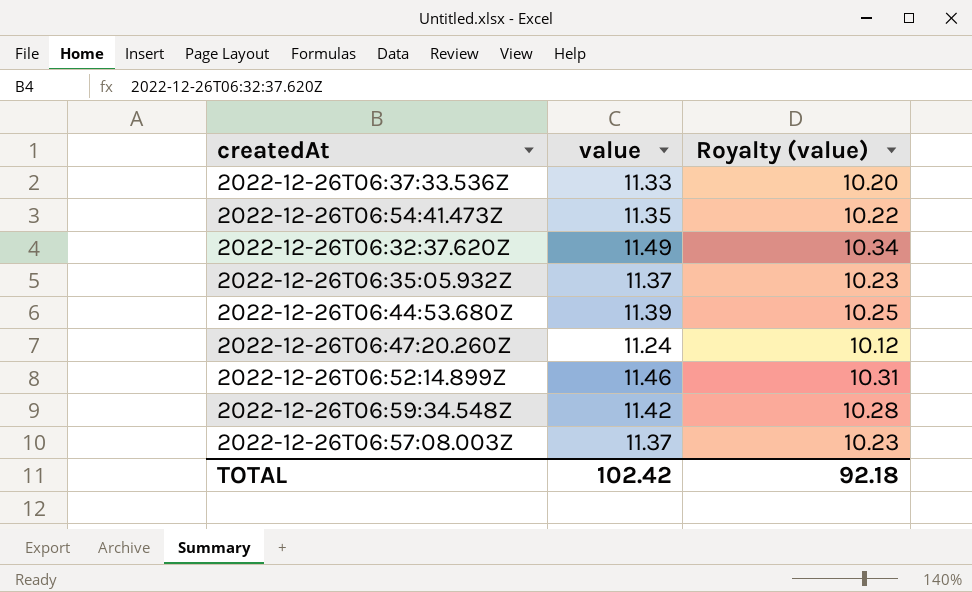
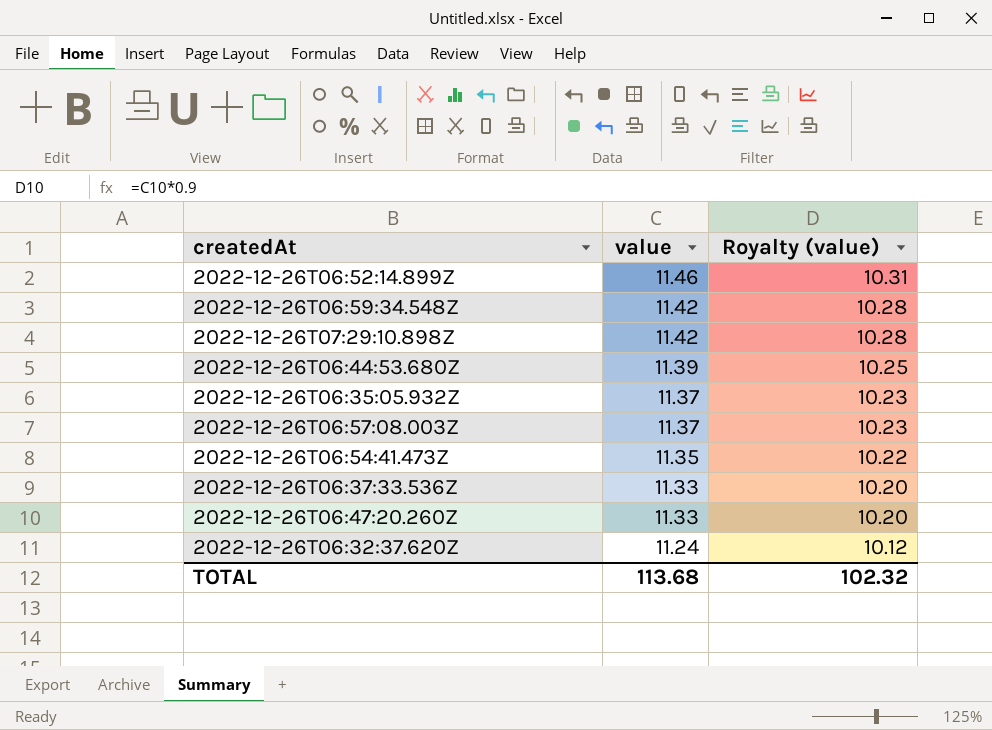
row order: none -> value descending
row 2022-12-26T07:29:10.898Z: none -> 11.42 | 10.28
2022-12-26T06:47:20.260Z | value: 11.24 -> 11.33
2022-12-26T06:47:20.260Z | Royalty (value): 10.12 -> 10.20
2022-12-26T06:32:37.620Z | value: 11.49 -> 11.24
2022-12-26T06:32:37.620Z | Royalty (value): 10.34 -> 10.12
TOTAL | value: 102.42 -> 113.68
TOTAL | Royalty (value): 92.18 -> 102.32

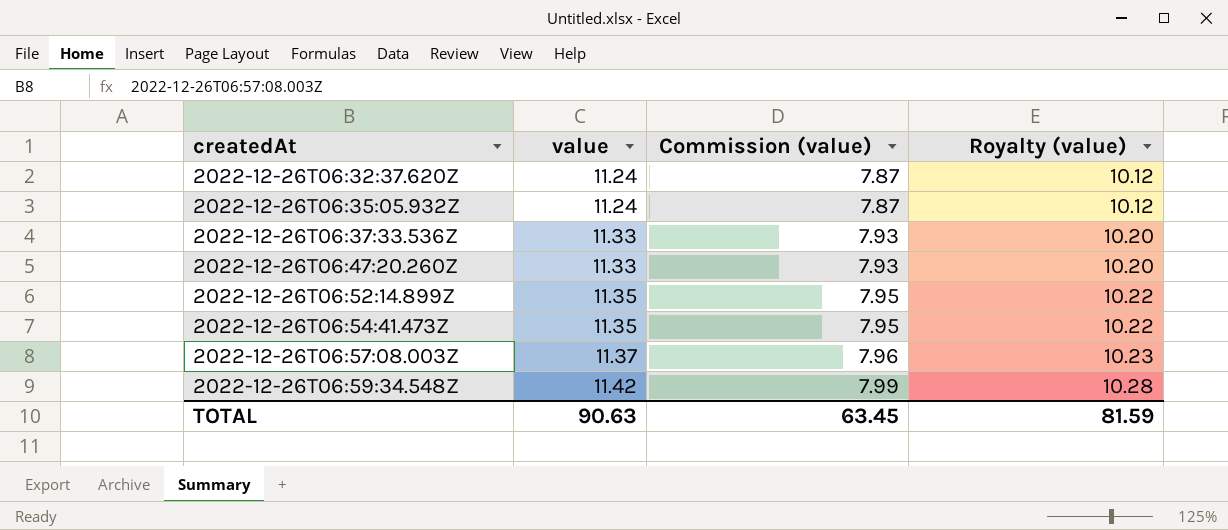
row order: value descending -> createdAt ascending
column Commission (value) | formula: none -> [value] * 0.7
row 2022-12-26T07:29:10.898Z: 11.42 | 10.28 -> none
row 2022-12-26T06:44:53.680Z: 11.39 | 10.25 -> none
2022-12-26T06:35:05.932Z | value: 11.37 -> 11.24
2022-12-26T06:35:05.932Z | Royalty (value): 10.23 -> 10.12
2022-12-26T06:52:14.899Z | value: 11.46 -> 11.35
2022-12-26T06:52:14.899Z | Royalty (value): 10.31 -> 10.22
TOTAL | value: 113.68 -> 90.63
TOTAL | Royalty (value): 102.32 -> 81.59

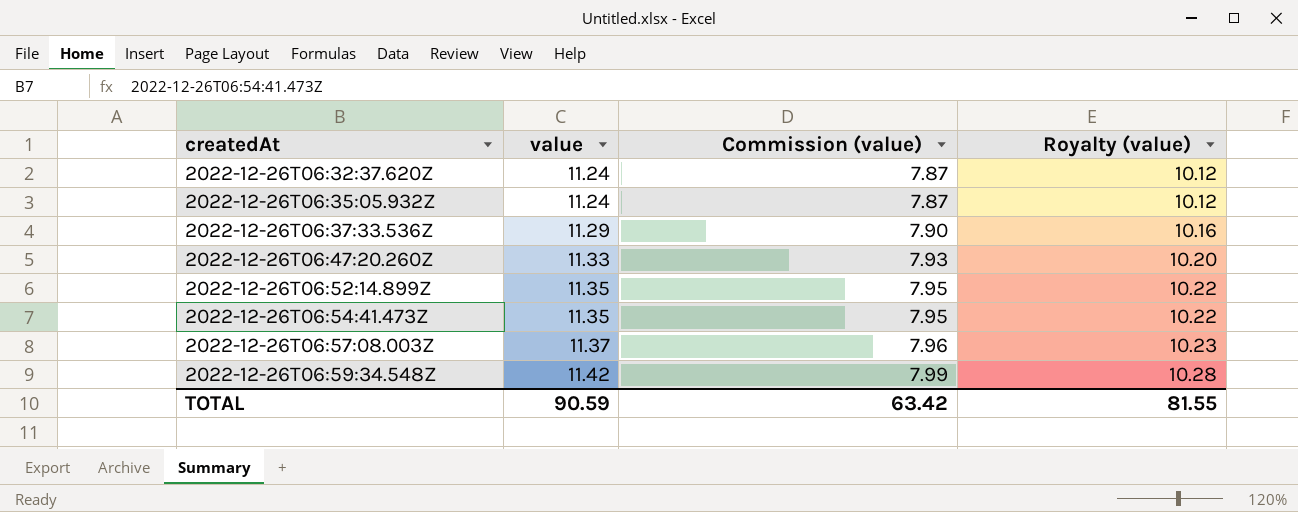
2022-12-26T06:37:33.536Z | value: 11.33 -> 11.29
2022-12-26T06:37:33.536Z | Commission (value): 7.93 -> 7.90
2022-12-26T06:37:33.536Z | Royalty (value): 10.20 -> 10.16
TOTAL | value: 90.63 -> 90.59
TOTAL | Commission (value): 63.45 -> 63.42
TOTAL | Royalty (value): 81.59 -> 81.55

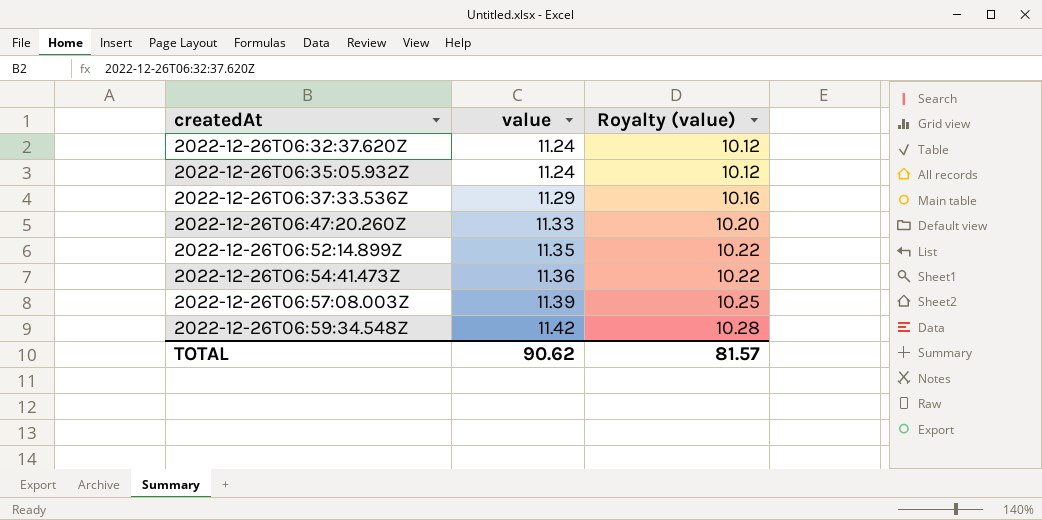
column Commission (value) | formula: [value] * 0.7 -> none
2022-12-26T06:54:41.473Z | value: 11.35 -> 11.36
2022-12-26T06:57:08.003Z | value: 11.37 -> 11.39
2022-12-26T06:57:08.003Z | Royalty (value): 10.23 -> 10.25
TOTAL | value: 90.59 -> 90.62
TOTAL | Royalty (value): 81.55 -> 81.57

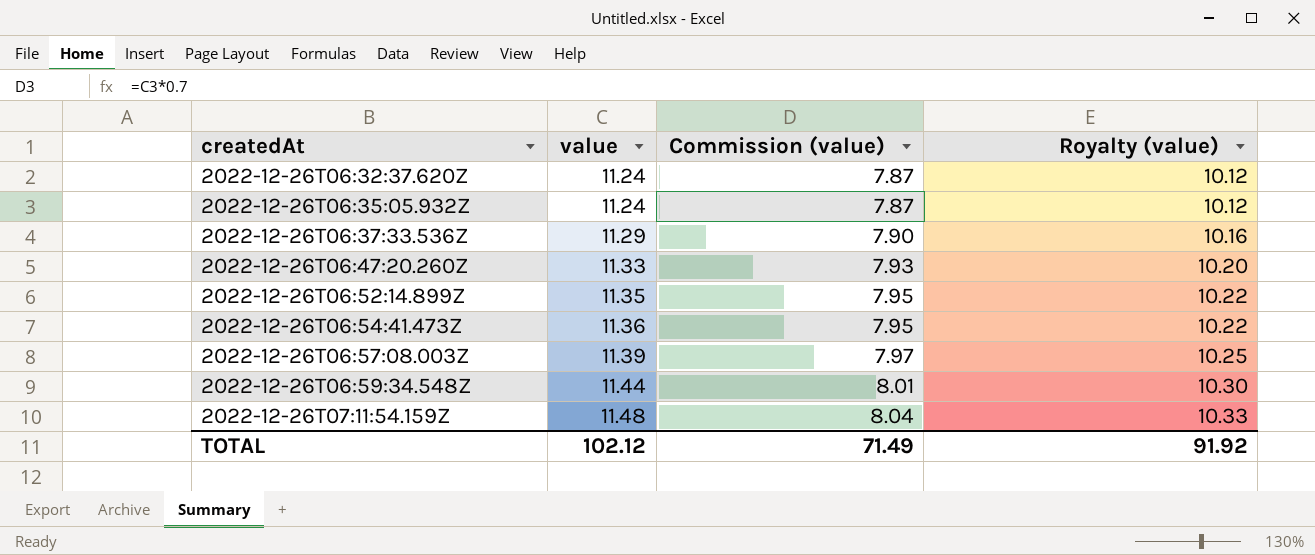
column Commission (value) | formula: none -> [value] * 0.7
2022-12-26T06:59:34.548Z | value: 11.42 -> 11.44
2022-12-26T06:59:34.548Z | Royalty (value): 10.28 -> 10.30
row 2022-12-26T07:11:54.159Z: none -> 11.48 | 8.04 | 10.33
TOTAL | value: 90.62 -> 102.12
TOTAL | Royalty (value): 81.57 -> 91.92

